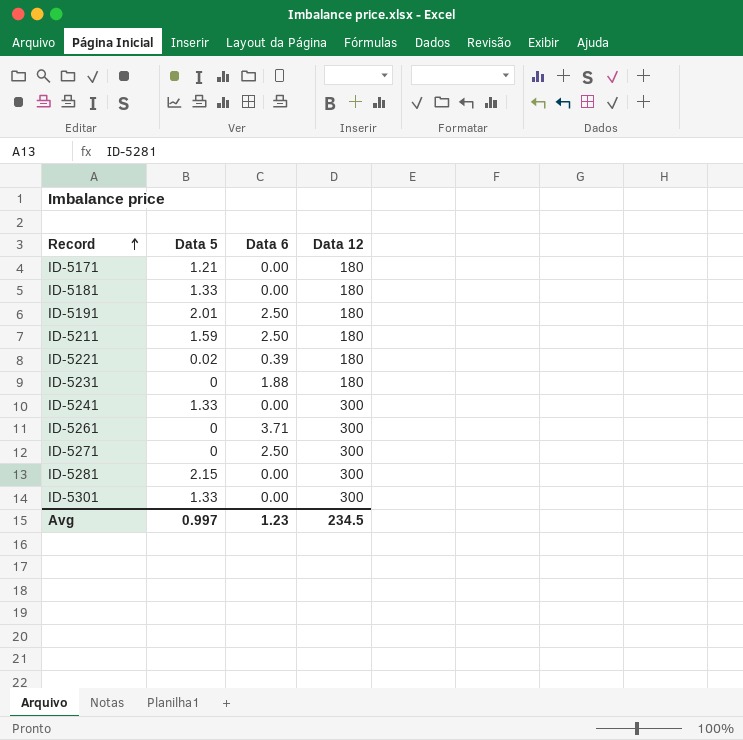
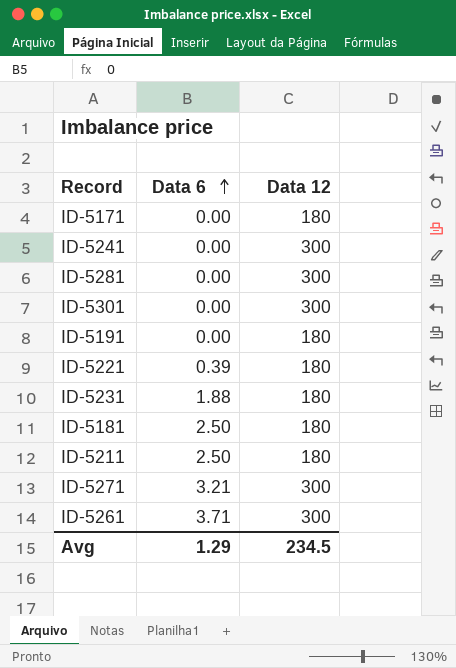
row order: Record ascending -> Data 6 ascending
column Data 5 | position: 2 -> none
ID-5191 | Data 6: 2.50 -> 0.00
ID-5181 | Data 6: 0.00 -> 2.50
ID-5271 | Data 6: 2.50 -> 3.21
Avg | Data 6: 1.23 -> 1.29

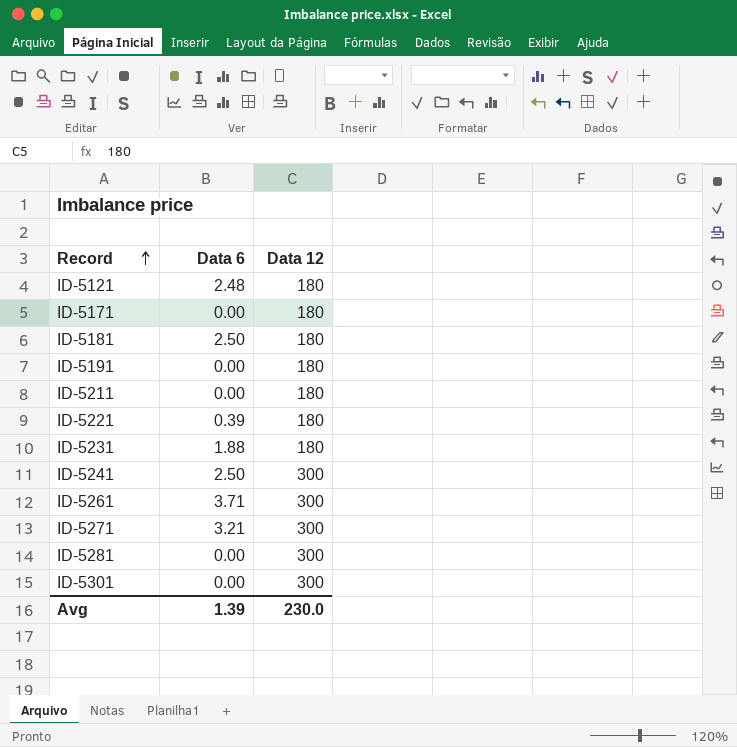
row order: Data 6 ascending -> Record ascending
row ID-5121: none -> 2.48 | 180
ID-5211 | Data 6: 2.50 -> 0.00
ID-5241 | Data 6: 0.00 -> 2.50
Avg | Data 6: 1.29 -> 1.39
Avg | Data 12: 234.5 -> 230.0

